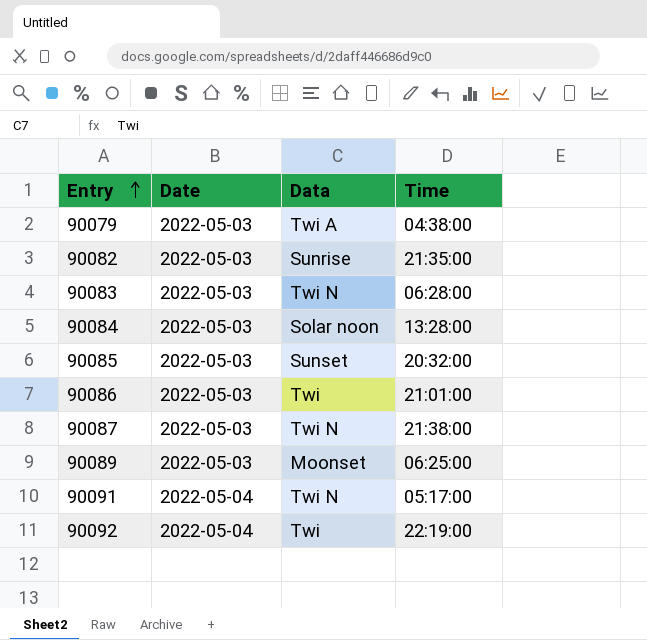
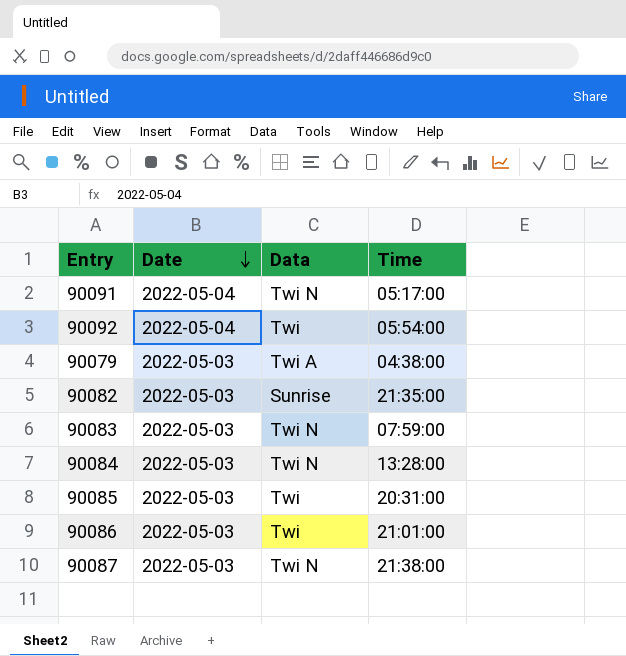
row order: Entry ascending -> Date descending
row 90089: 2022-05-03 | Moonset | 06:25:00 -> none
90092 | Time: 22:19:00 -> 05:54:00
90083 | Time: 06:28:00 -> 07:59:00
90084 | Data: Solar noon -> Twi N
90085 | Data: Sunset -> Twi
90085 | Time: 20:32:00 -> 20:31:00

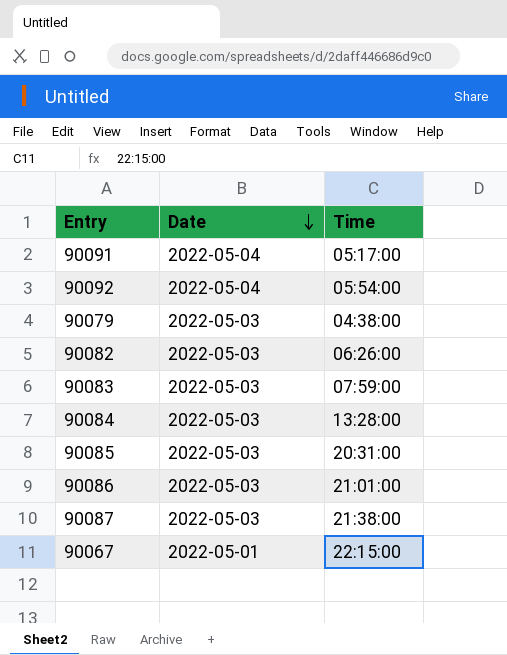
column Data | position: 3 -> none
90082 | Time: 21:35:00 -> 06:26:00
row 90067: none -> 2022-05-01 | 22:15:00

